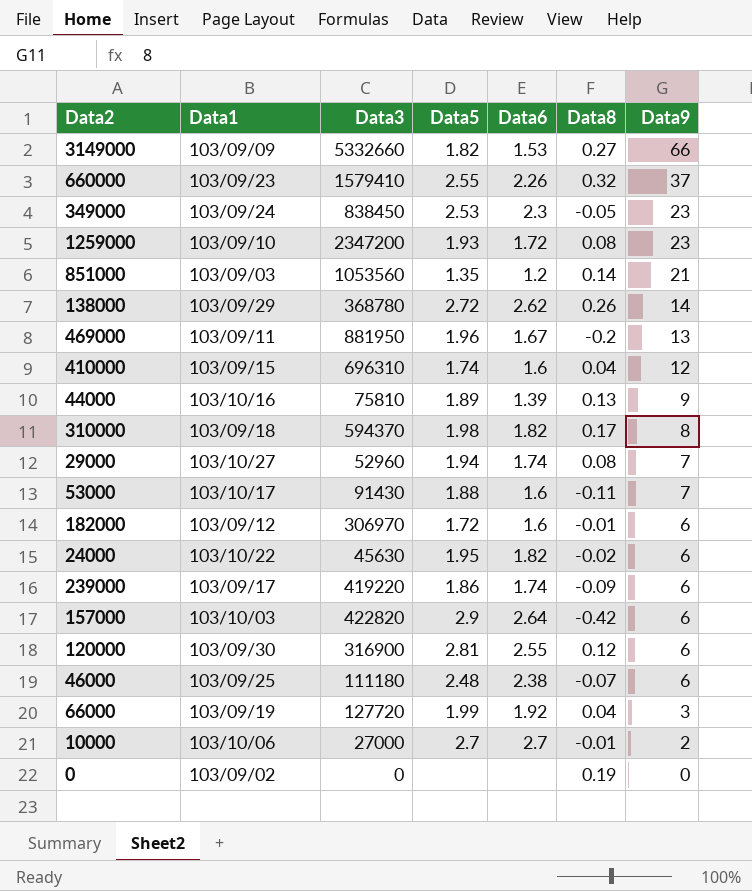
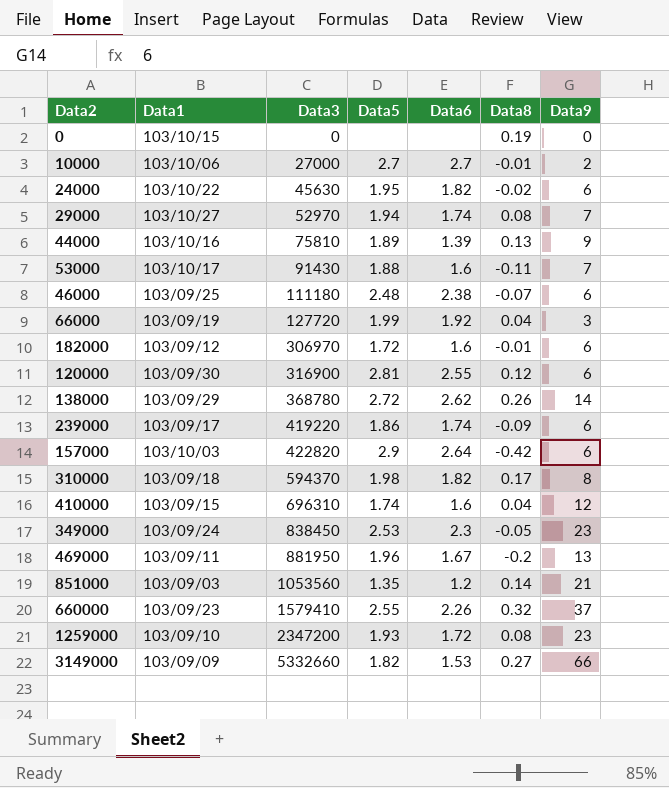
row order: Data9 descending -> Data3 ascending
0 | Data1: 103/09/02 -> 103/10/15
29000 | Data3: 52960 -> 52970

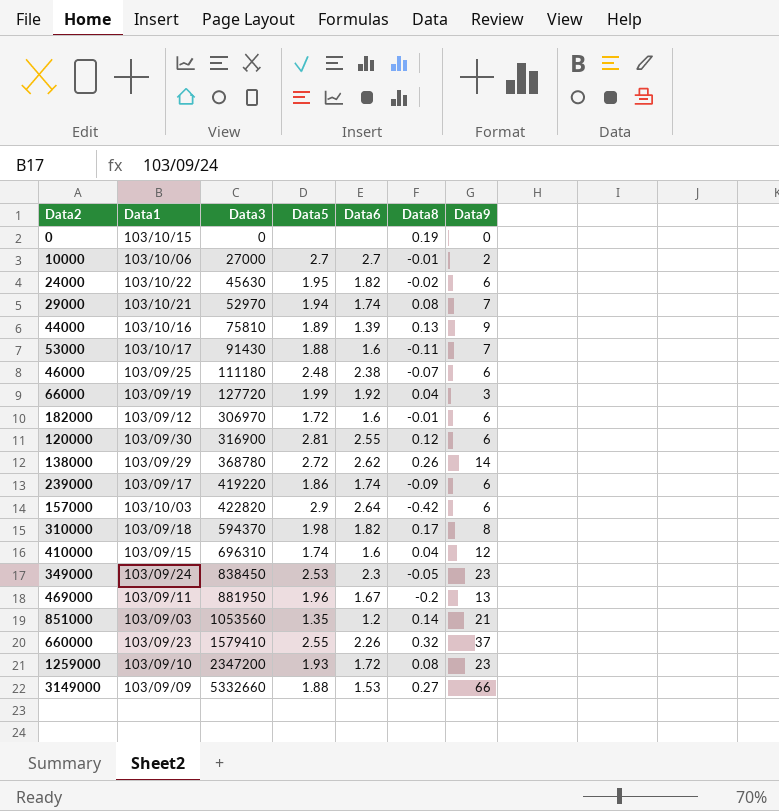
29000 | Data1: 103/10/27 -> 103/10/21
3149000 | Data5: 1.82 -> 1.88

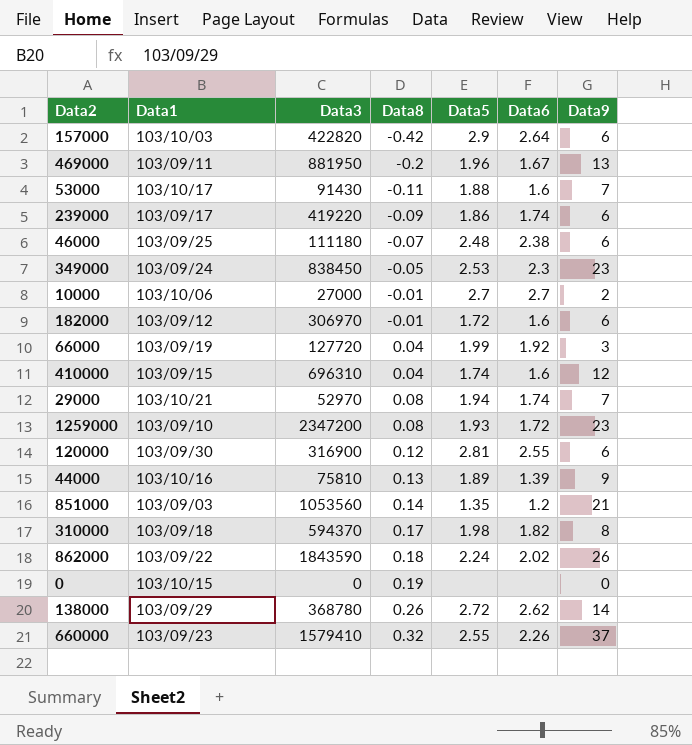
row order: Data3 ascending -> Data8 ascending
column Data8 | position: 6 -> 4
row 24000: 103/10/22 | 45630 | 1.95 | 1.82 | -0.02 | 6 -> none
row 3149000: 103/09/09 | 5332660 | 1.88 | 1.53 | 0.27 | 66 -> none
row 862000: none -> 103/09/22 | 1843590 | 0.18 | 2.24 | 2.02 | 26

